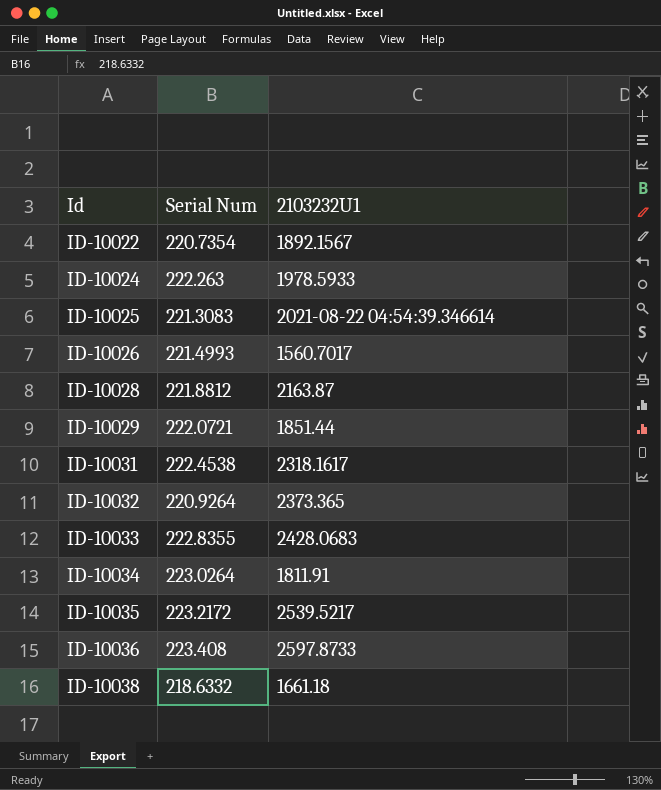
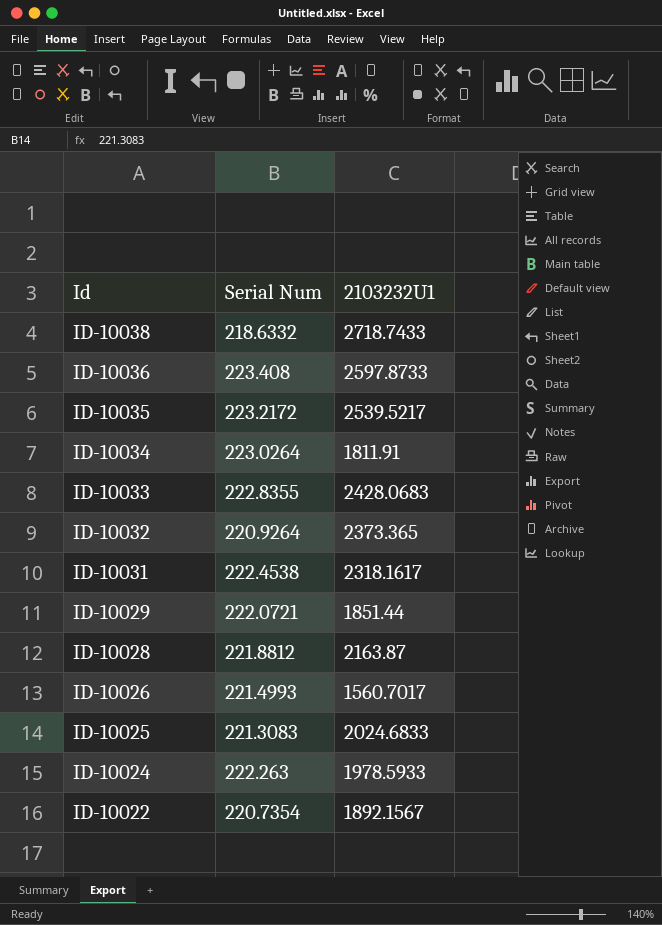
row order: Id ascending -> Id descending
ID-10038 | 2103232U1: 1661.18 -> 2718.7433
ID-10025 | 2103232U1: 2021-08-22 04:54:39.346614 -> 2024.6833

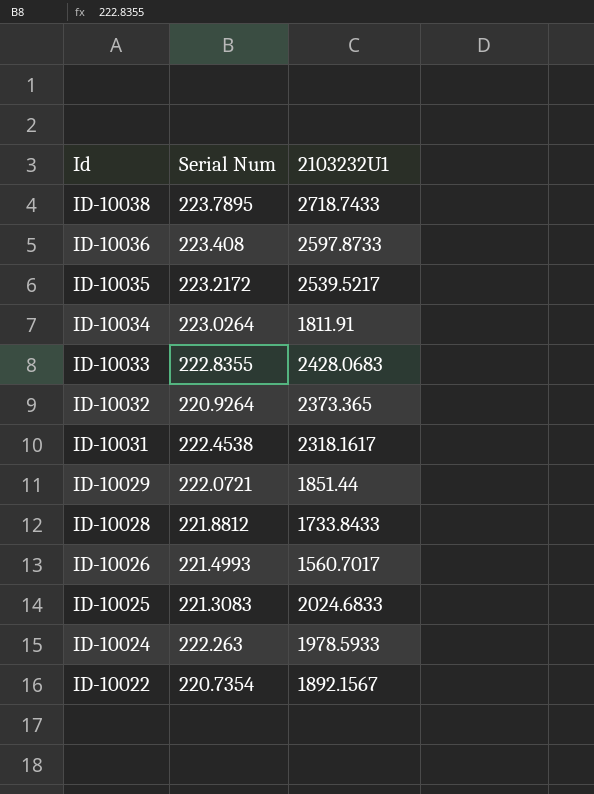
ID-10038 | Serial Num: 218.6332 -> 223.7895
ID-10028 | 2103232U1: 2163.87 -> 1733.8433

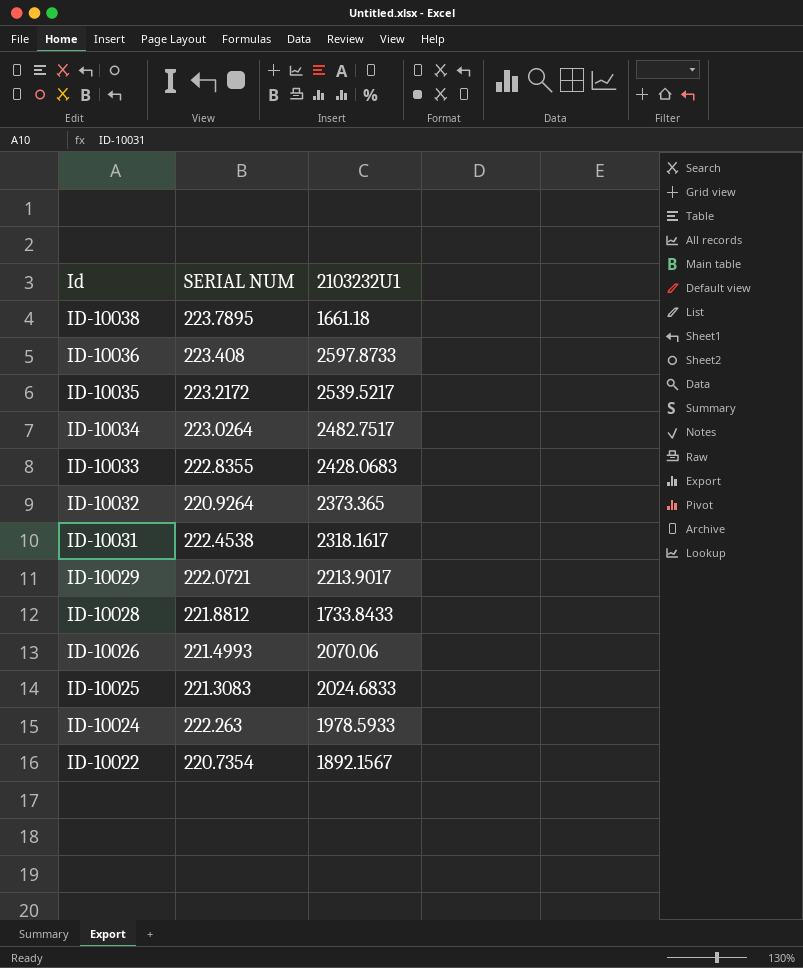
column name: Serial Num -> SERIAL NUM
ID-10038 | 2103232U1: 2718.7433 -> 1661.18
ID-10034 | 2103232U1: 1811.91 -> 2482.7517
ID-10029 | 2103232U1: 1851.44 -> 2213.9017
ID-10026 | 2103232U1: 1560.7017 -> 2070.06

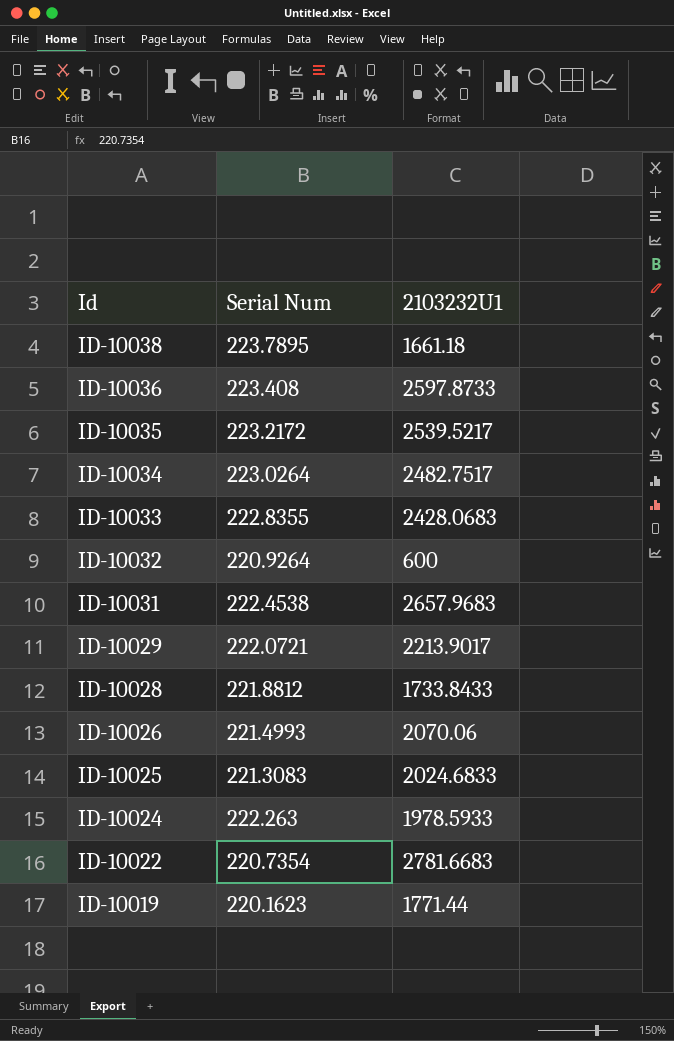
column name: SERIAL NUM -> Serial Num
ID-10032 | 2103232U1: 2373.365 -> 600
ID-10031 | 2103232U1: 2318.1617 -> 2657.9683
ID-10022 | 2103232U1: 1892.1567 -> 2781.6683
row ID-10019: none -> 220.1623 | 1771.44

